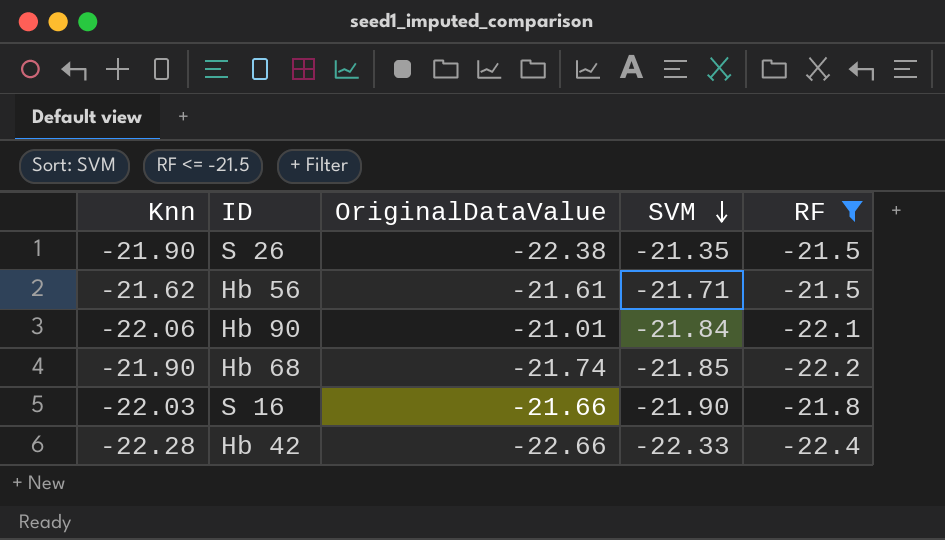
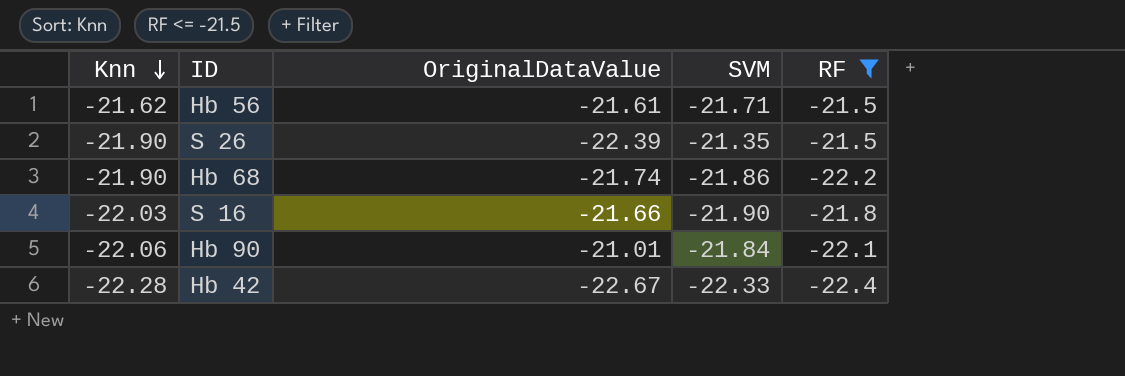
row order: SVM descending -> Knn descending
S 26 | OriginalDataValue: -22.38 -> -22.39
Hb 68 | SVM: -21.85 -> -21.86
Hb 42 | OriginalDataValue: -22.66 -> -22.67

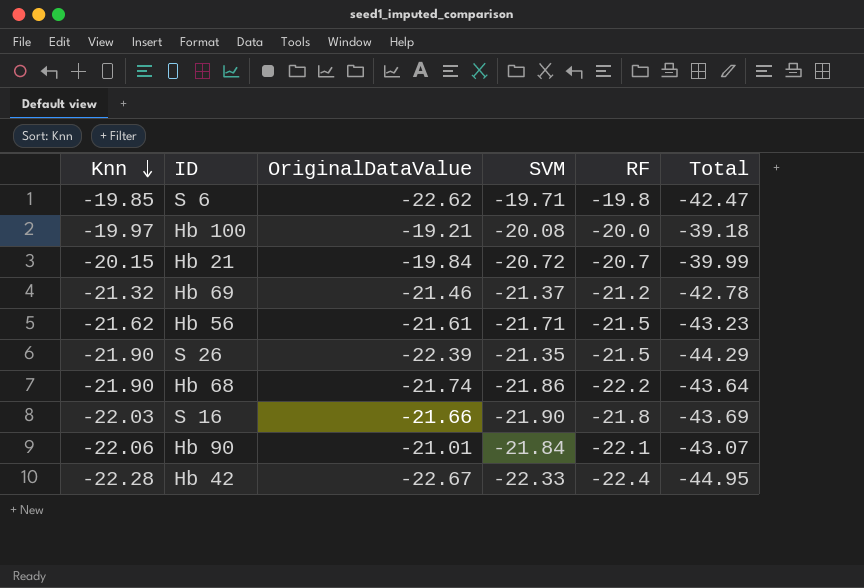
filter: RF <= -21.5 -> none
column Total | formula: none -> [Knn] + [OriginalDataValue]

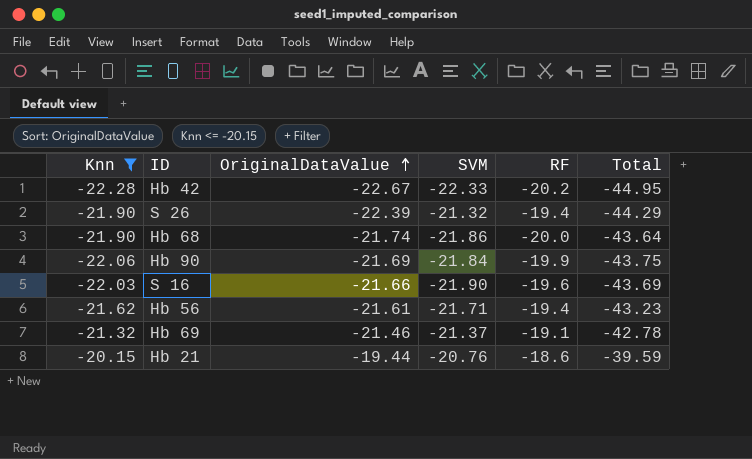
filter: none -> Knn <= -20.15
row order: Knn descending -> OriginalDataValue ascending
Hb 42 | RF: -22.4 -> -20.2
S 26 | SVM: -21.35 -> -21.32
S 26 | RF: -21.5 -> -19.4
Hb 68 | RF: -22.2 -> -20.0
Hb 90 | OriginalDataValue: -21.01 -> -21.69
Hb 90 | RF: -22.1 -> -19.9
Hb 90 | Total: -43.07 -> -43.75
S 16 | RF: -21.8 -> -19.6
Hb 56 | RF: -21.5 -> -19.4
Hb 69 | RF: -21.2 -> -19.1
Hb 21 | OriginalDataValue: -19.84 -> -19.44
Hb 21 | SVM: -20.72 -> -20.76
Hb 21 | RF: -20.7 -> -18.6
Hb 21 | Total: -39.99 -> -39.59

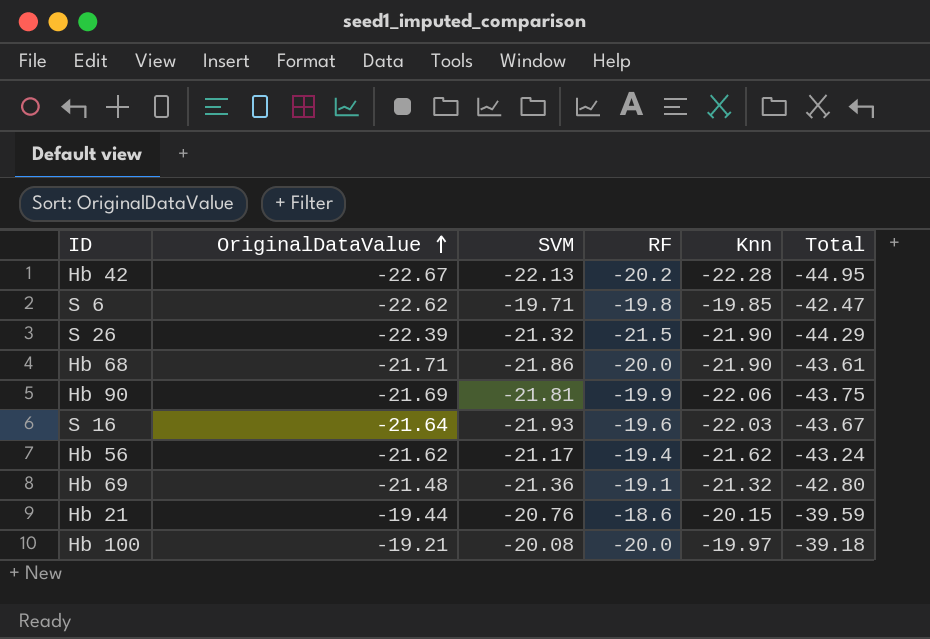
filter: Knn <= -20.15 -> none
column Knn | position: 1 -> 5
Hb 42 | SVM: -22.33 -> -22.13
S 26 | RF: -19.4 -> -21.5
Hb 68 | OriginalDataValue: -21.74 -> -21.71
Hb 68 | Total: -43.64 -> -43.61
Hb 90 | SVM: -21.84 -> -21.81
S 16 | OriginalDataValue: -21.66 -> -21.64
S 16 | SVM: -21.90 -> -21.93
S 16 | Total: -43.69 -> -43.67
Hb 56 | OriginalDataValue: -21.61 -> -21.62
Hb 56 | SVM: -21.71 -> -21.17
Hb 56 | Total: -43.23 -> -43.24
Hb 69 | OriginalDataValue: -21.46 -> -21.48
Hb 69 | SVM: -21.37 -> -21.36
Hb 69 | Total: -42.78 -> -42.80

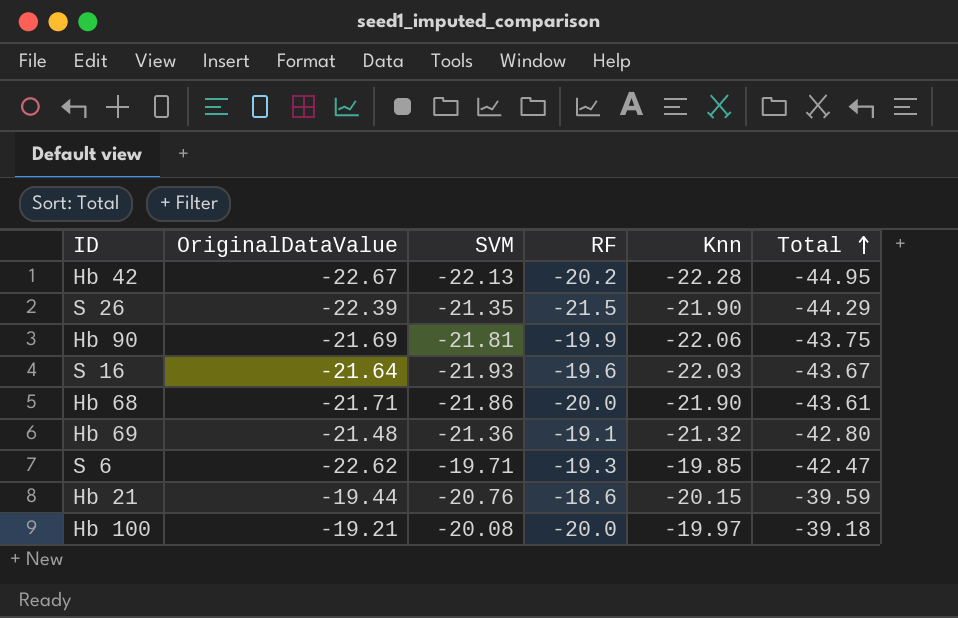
row order: OriginalDataValue ascending -> Total ascending
row Hb 56: -21.62 | -21.17 | -19.4 | -21.62 | -43.24 -> none
S 26 | SVM: -21.32 -> -21.35
S 6 | RF: -19.8 -> -19.3

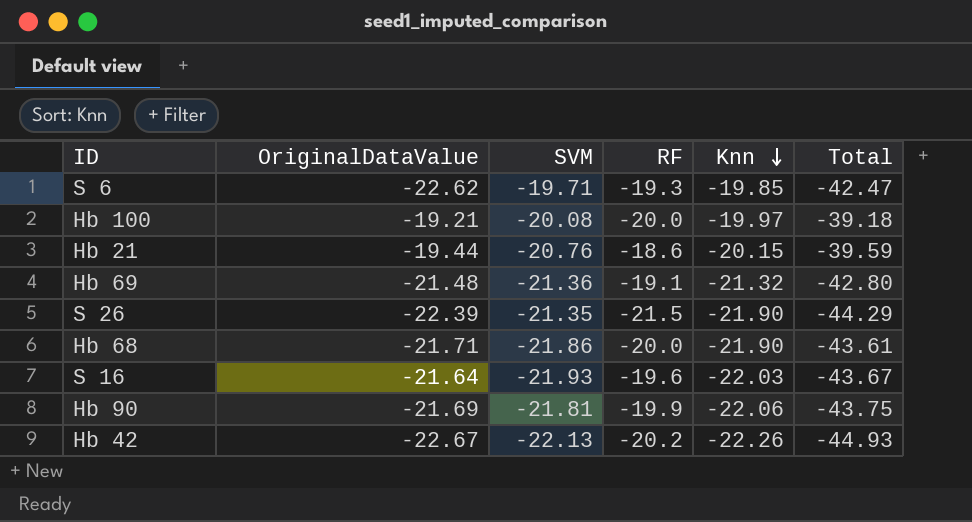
row order: Total ascending -> Knn descending
Hb 42 | Knn: -22.28 -> -22.26
Hb 42 | Total: -44.95 -> -44.93

